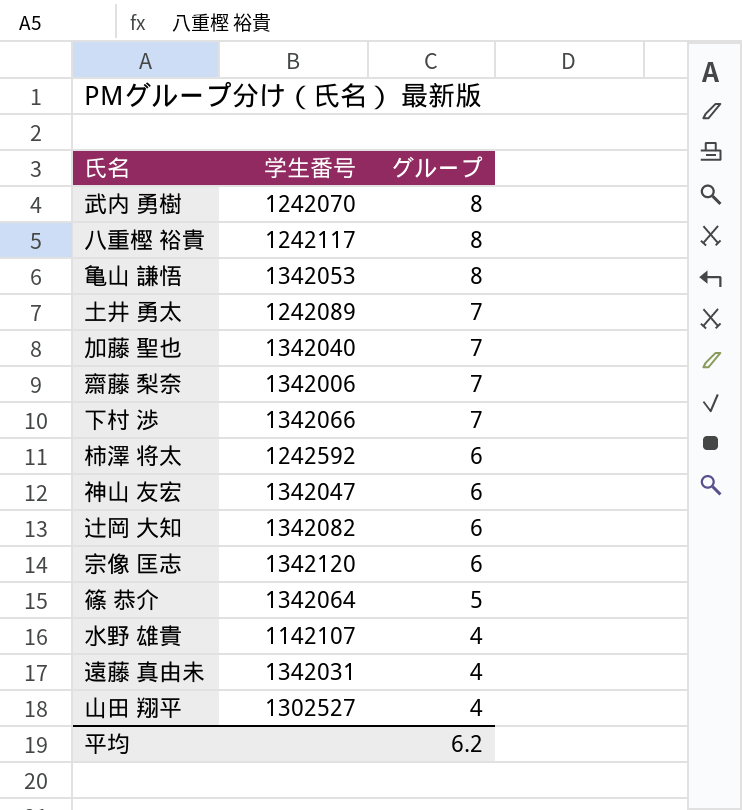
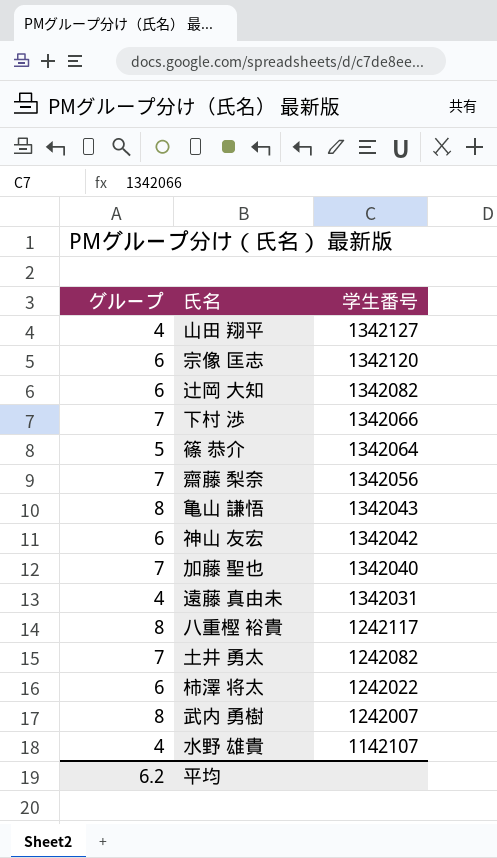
row order: グループ descending -> 学生番号 descending
column グループ | position: 3 -> 1
山田 翔平 | 学生番号: 1302527 -> 1342127
齋藤 梨奈 | 学生番号: 1342006 -> 1342056
亀山 謙悟 | 学生番号: 1342053 -> 1342043
神山 友宏 | 学生番号: 1342047 -> 1342042
土井 勇太 | 学生番号: 1242089 -> 1242082
柿澤 将太 | 学生番号: 1242592 -> 1242022
武内 勇樹 | 学生番号: 1242070 -> 1242007

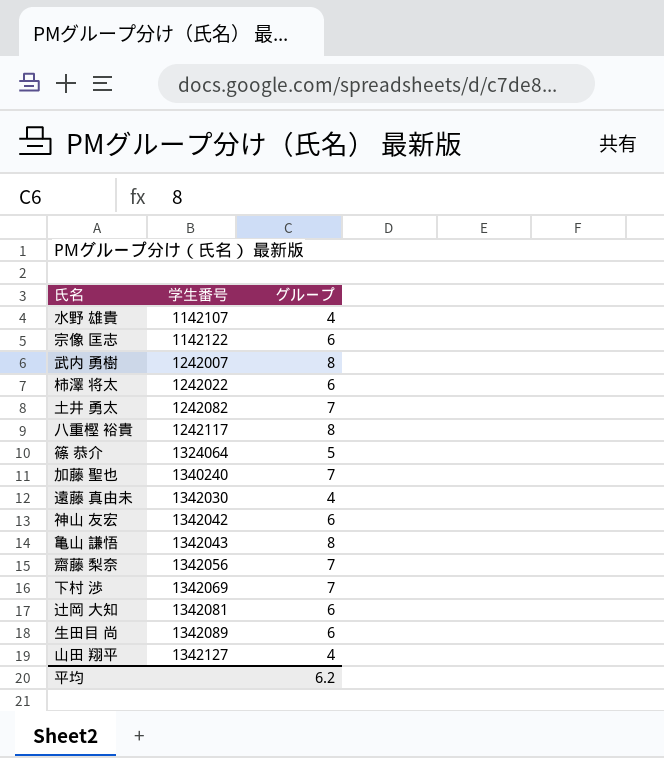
row order: 学生番号 descending -> 学生番号 ascending
column グループ | position: 1 -> 3
宗像 匡志 | 学生番号: 1342120 -> 1142122
篠 恭介 | 学生番号: 1342064 -> 1324064
加藤 聖也 | 学生番号: 1342040 -> 1340240
遠藤 真由未 | 学生番号: 1342031 -> 1342030
下村 渉 | 学生番号: 1342066 -> 1342069
辻岡 大知 | 学生番号: 1342082 -> 1342081
row 生田目 尚: none -> 1342089 | 6

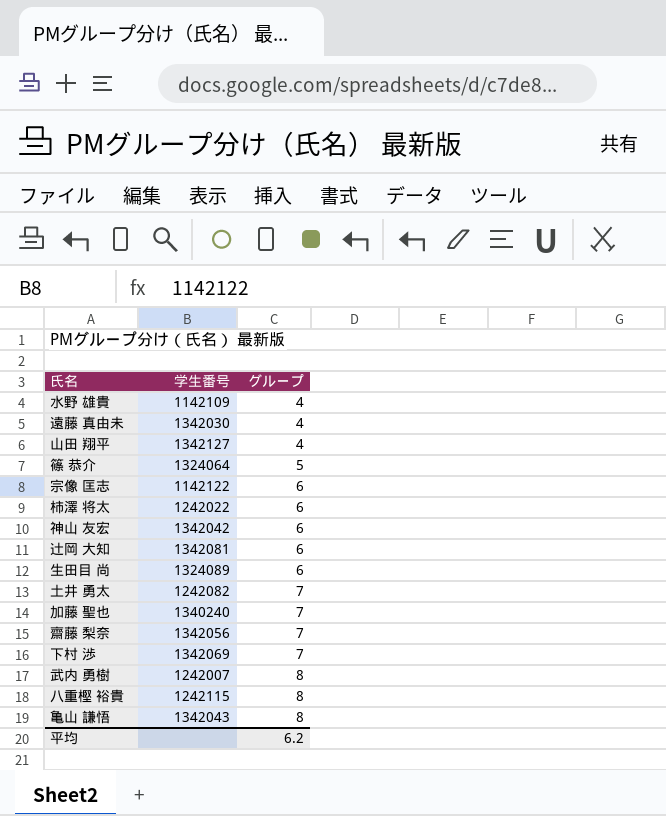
row order: 学生番号 ascending -> グループ ascending
水野 雄貴 | 学生番号: 1142107 -> 1142109
生田目 尚 | 学生番号: 1342089 -> 1324089
八重樫 裕貴 | 学生番号: 1242117 -> 1242115

